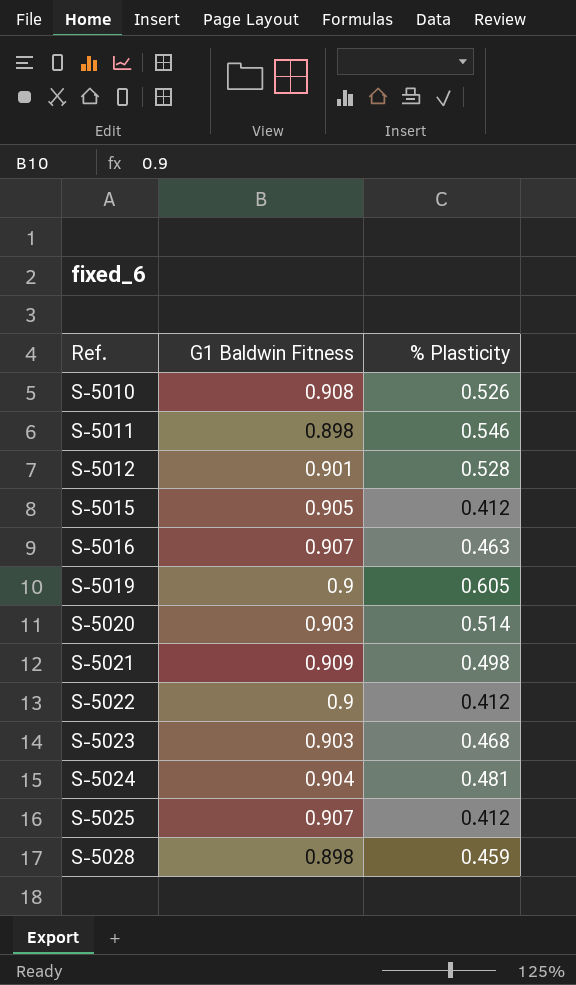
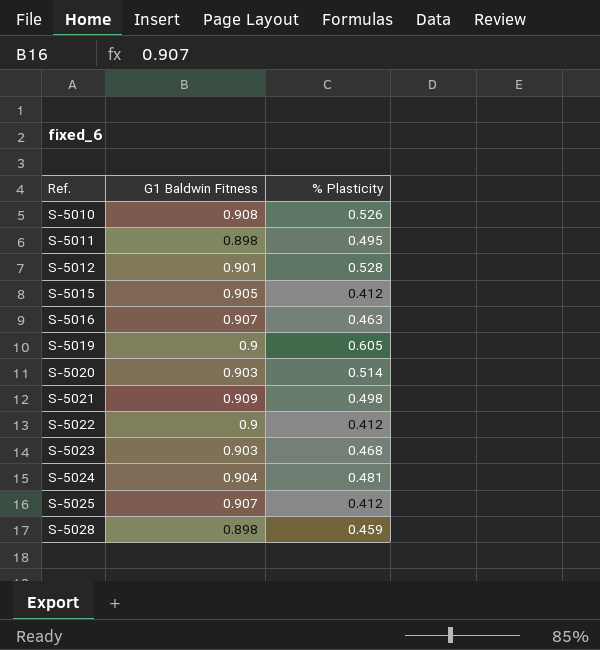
S-5011 | % Plasticity: 0.546 -> 0.495

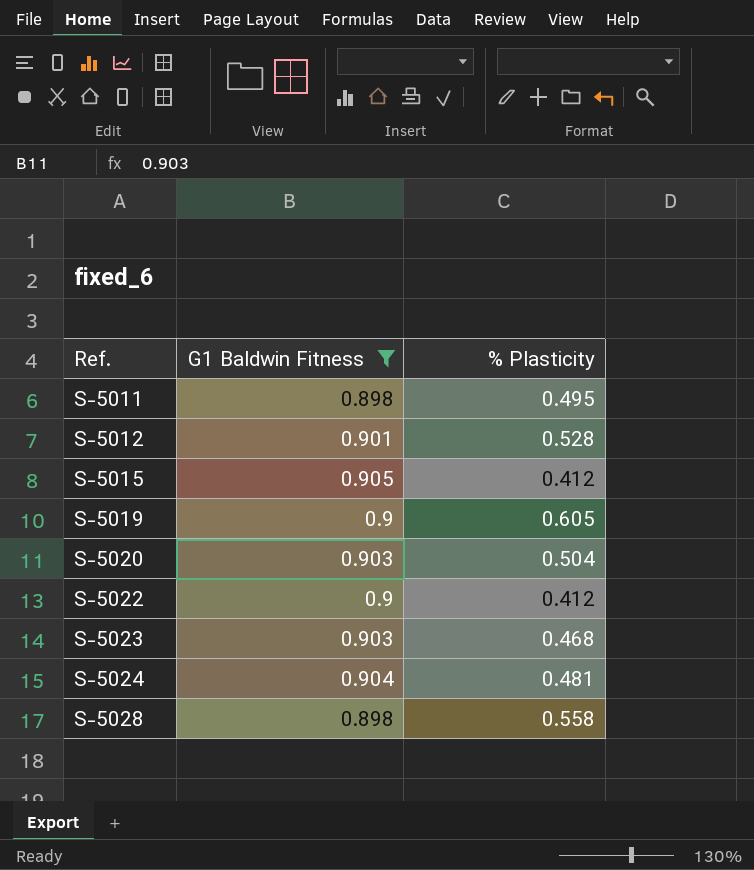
filter: none -> G1 Baldwin Fitness <= 0.905
S-5020 | % Plasticity: 0.514 -> 0.504
S-5028 | % Plasticity: 0.459 -> 0.558

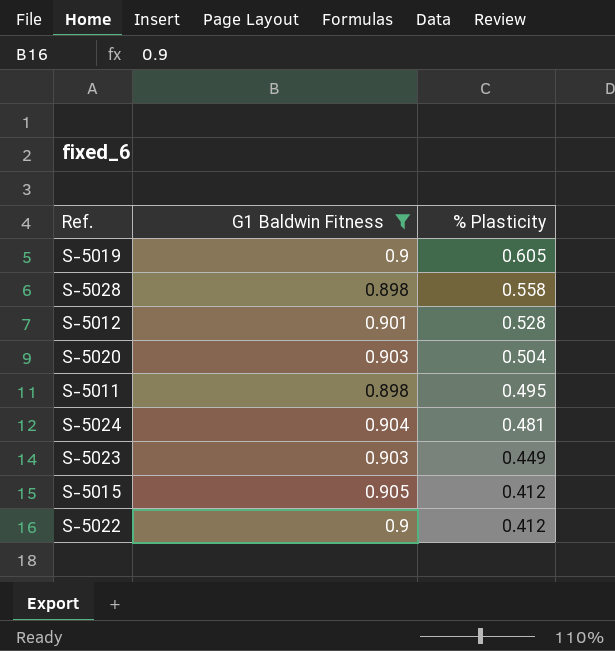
row order: Ref. ascending -> % Plasticity descending
S-5023 | % Plasticity: 0.468 -> 0.449

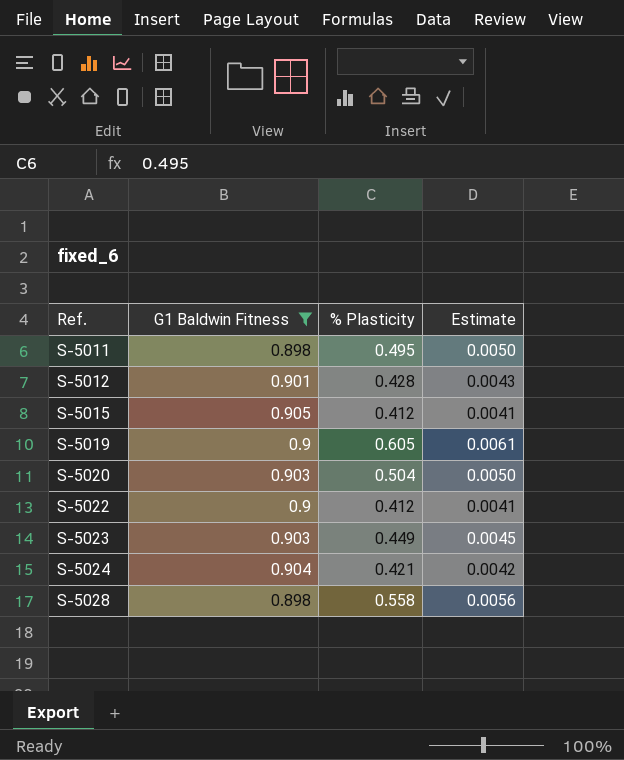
row order: % Plasticity descending -> Ref. ascending
column Estimate | formula: none -> [% Plasticity] * 0.01
S-5012 | % Plasticity: 0.528 -> 0.428
S-5024 | % Plasticity: 0.481 -> 0.421

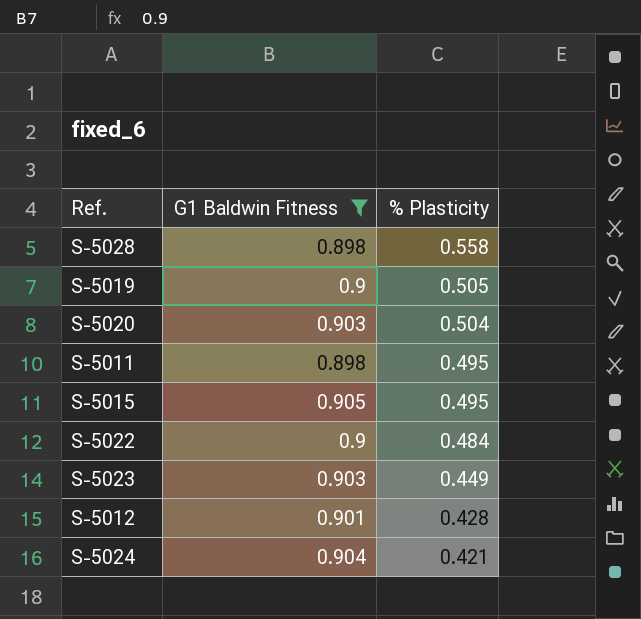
row order: Ref. ascending -> % Plasticity descending
column Estimate | formula: [% Plasticity] * 0.01 -> none
S-5019 | % Plasticity: 0.605 -> 0.505
S-5015 | % Plasticity: 0.412 -> 0.495
S-5022 | % Plasticity: 0.412 -> 0.484

